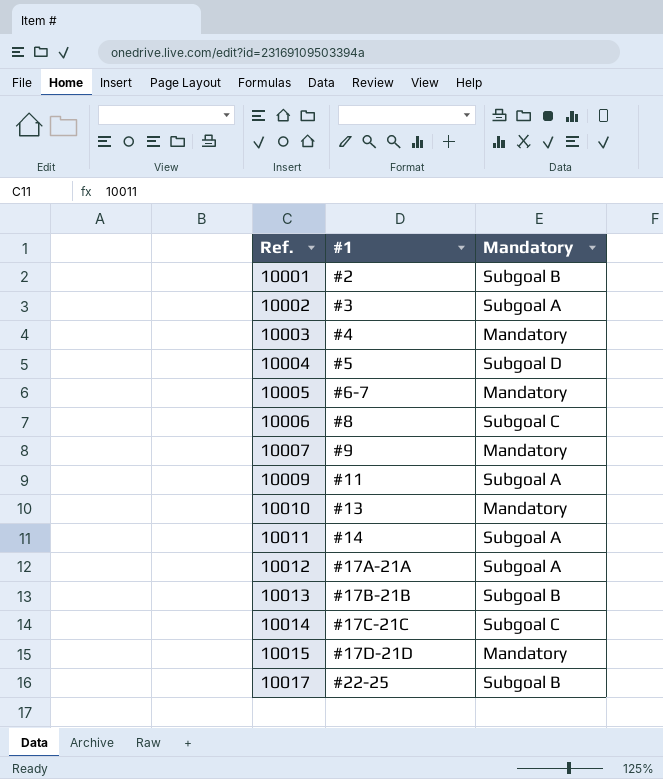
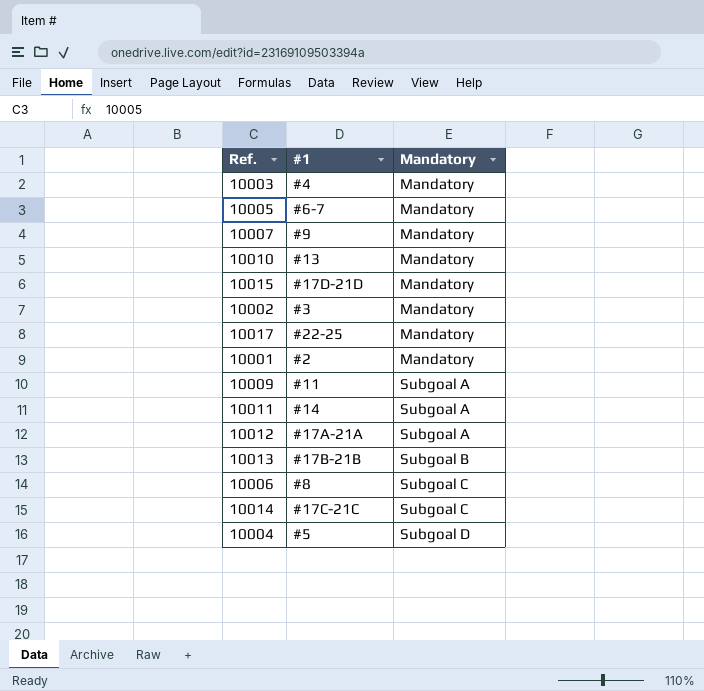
row order: Ref. ascending -> Mandatory ascending
10002 | Mandatory: Subgoal A -> Mandatory
10017 | Mandatory: Subgoal B -> Mandatory
10001 | Mandatory: Subgoal B -> Mandatory

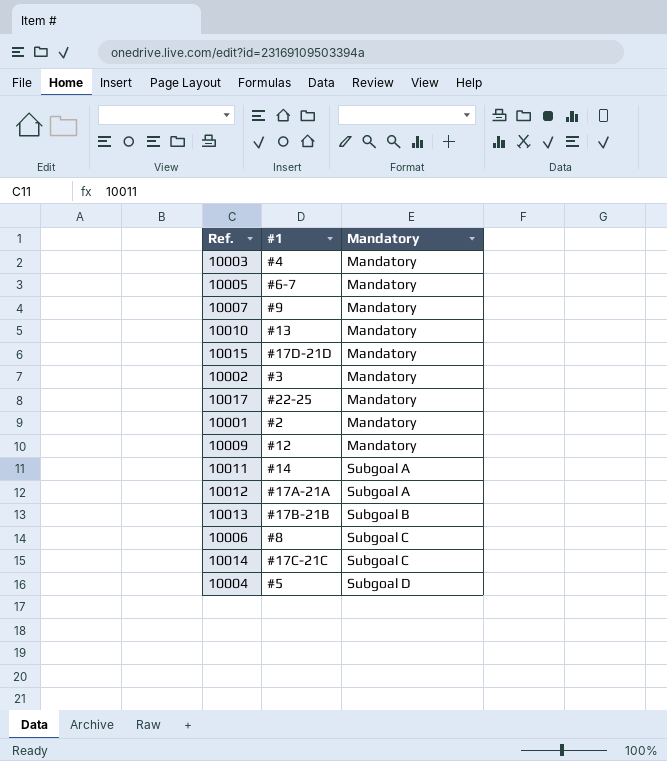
10009 | #1: #11 -> #12
10009 | Mandatory: Subgoal A -> Mandatory

